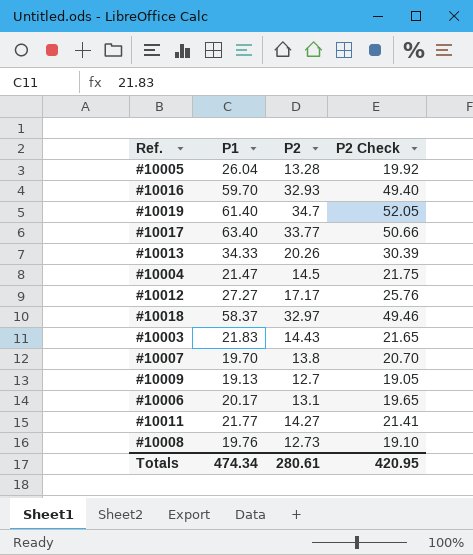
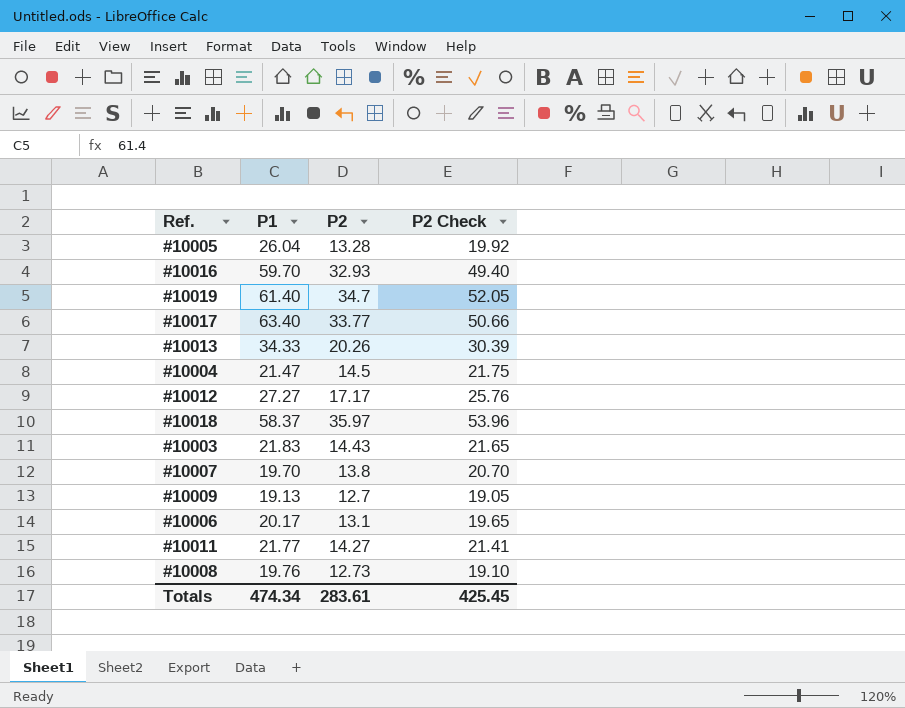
#10018 | P2: 32.97 -> 35.97
#10018 | P2 Check: 49.46 -> 53.96
Totals | P2: 280.61 -> 283.61
Totals | P2 Check: 420.95 -> 425.45

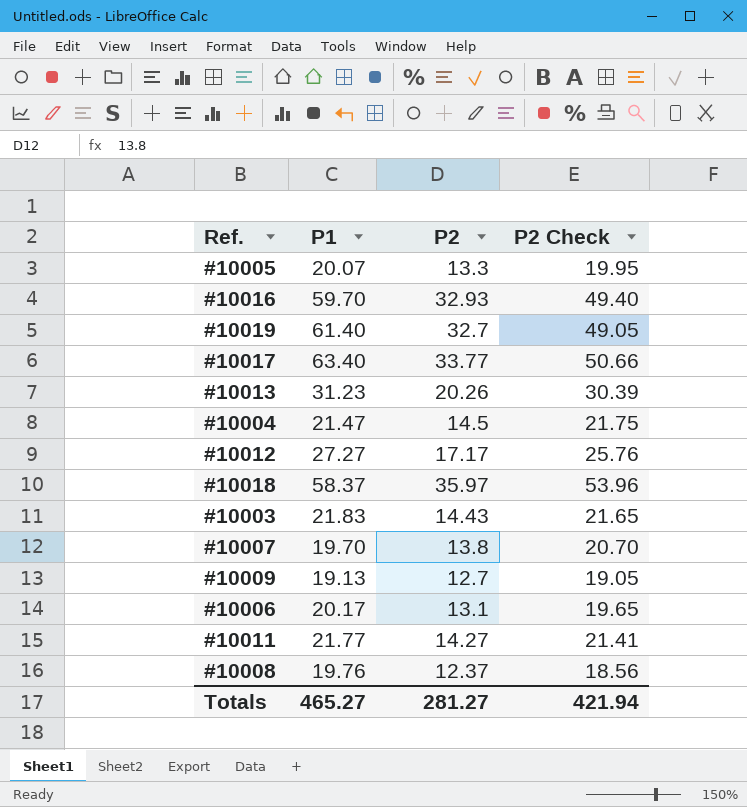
#10005 | P1: 26.04 -> 20.07
#10005 | P2: 13.28 -> 13.3
#10005 | P2 Check: 19.92 -> 19.95
#10019 | P2: 34.7 -> 32.7
#10019 | P2 Check: 52.05 -> 49.05
#10013 | P1: 34.33 -> 31.23
#10008 | P2: 12.73 -> 12.37
#10008 | P2 Check: 19.10 -> 18.56
Totals | P1: 474.34 -> 465.27
Totals | P2: 283.61 -> 281.27
Totals | P2 Check: 425.45 -> 421.94

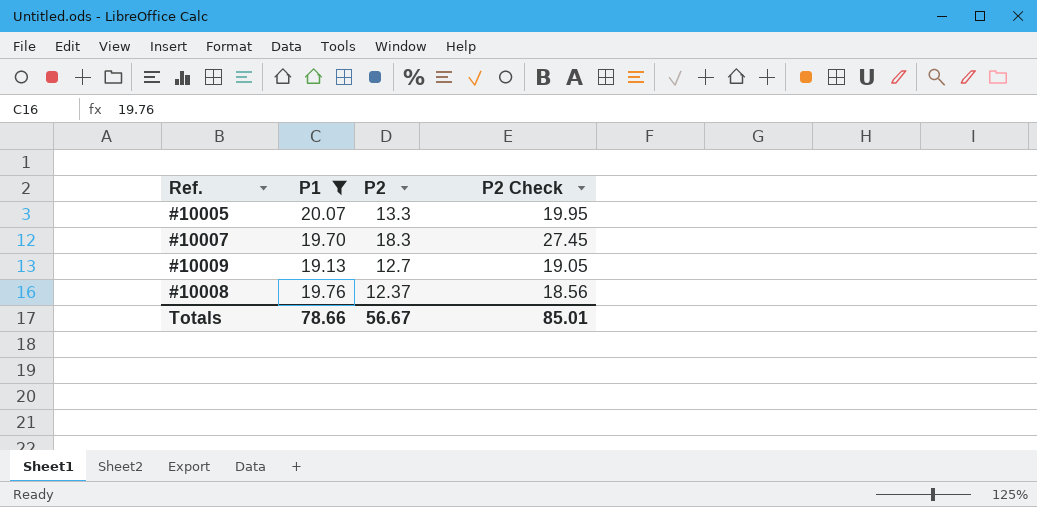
filter: none -> P1 <= 20.07
#10007 | P2: 13.8 -> 18.3
#10007 | P2 Check: 20.70 -> 27.45
Totals | P1: 465.27 -> 78.66
Totals | P2: 281.27 -> 56.67
Totals | P2 Check: 421.94 -> 85.01

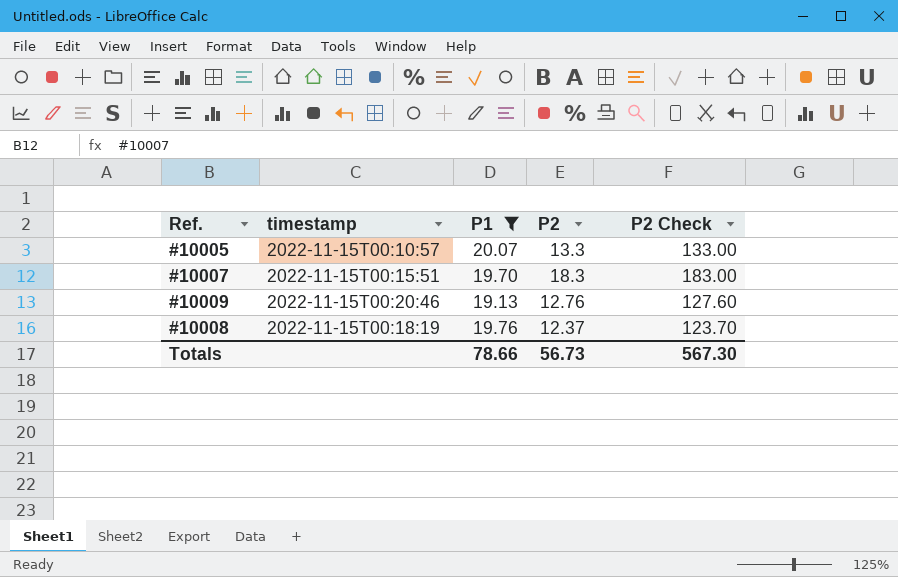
column timestamp | position: none -> 2
column P2 Check | formula: [P2] * 1.5 -> [P2] * 10
#10009 | P2: 12.7 -> 12.76
Totals | P2: 56.67 -> 56.73
Totals | P2 Check: 85.01 -> 567.30

